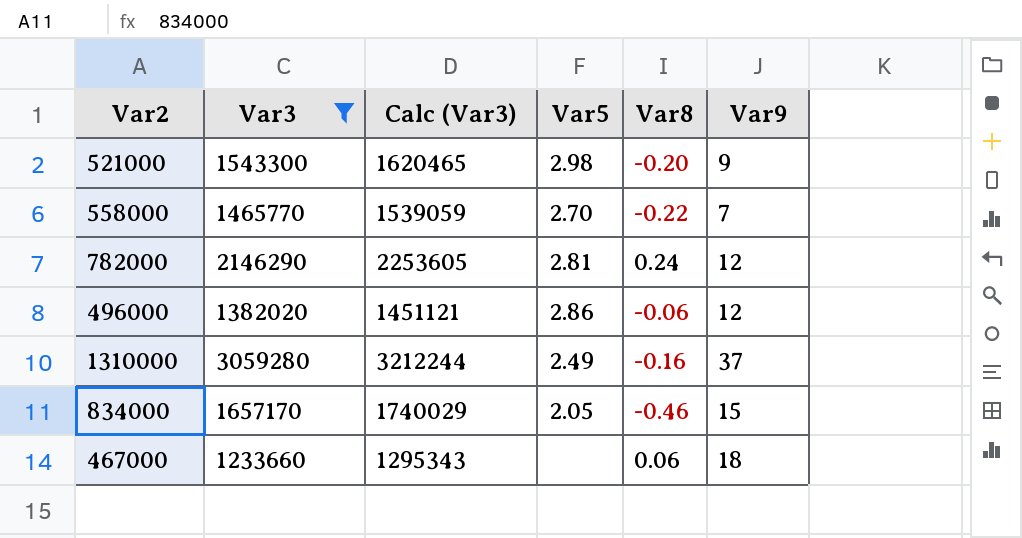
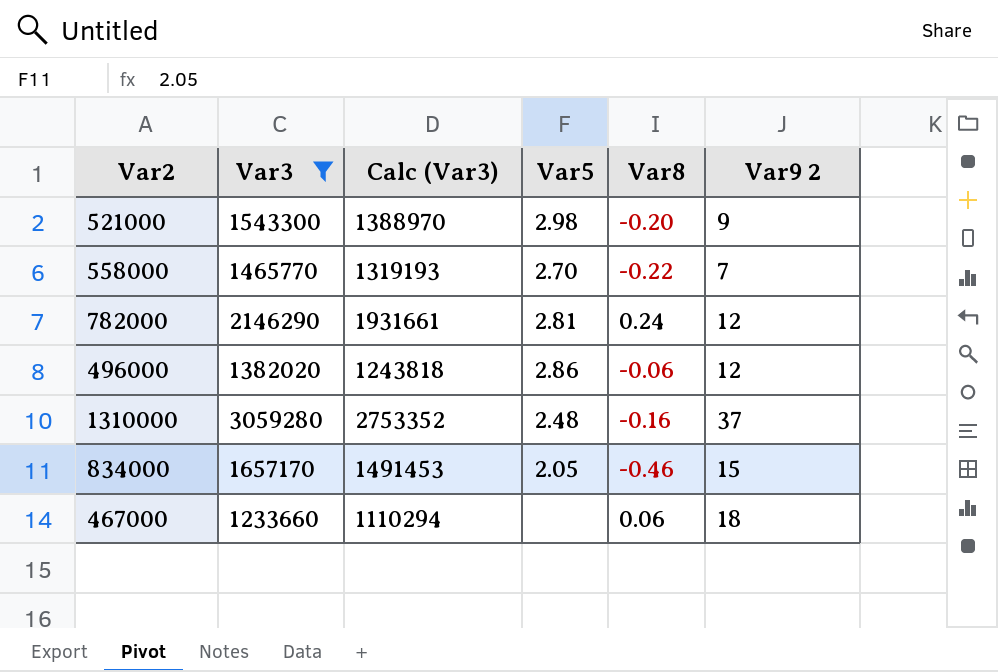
column Calc (Var3) | formula: [Var3] * 1.05 -> [Var3] * 0.9
column name: Var9 -> Var9 2
1310000 | Var5: 2.49 -> 2.48

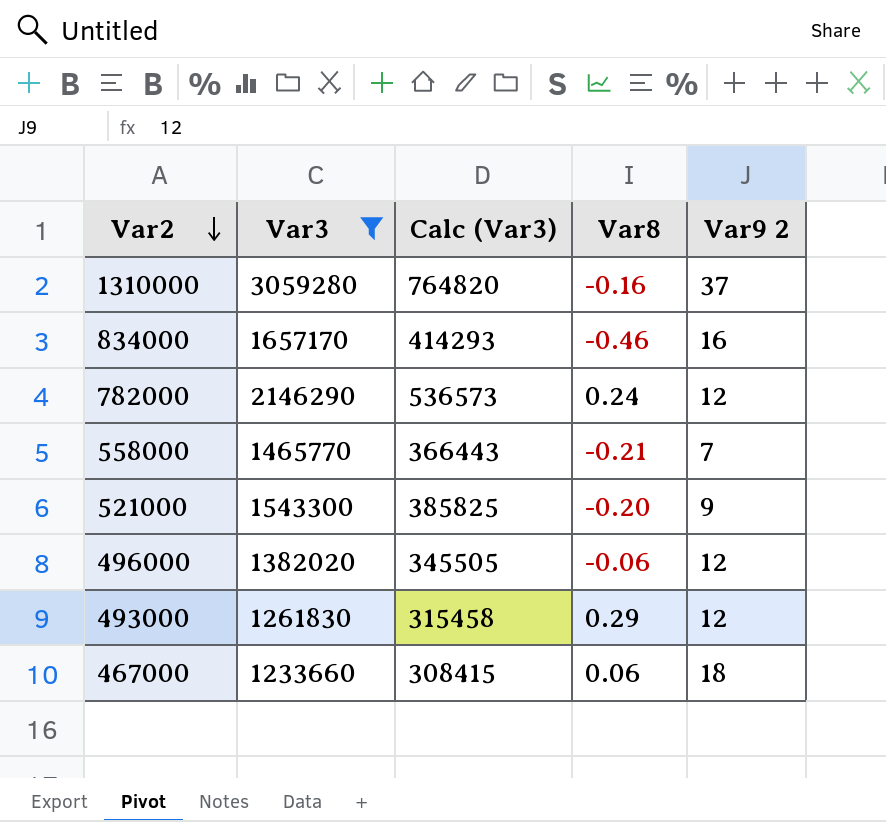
row order: none -> Var2 descending
column Var5 | position: 4 -> none
column Calc (Var3) | formula: [Var3] * 0.9 -> [Var3] * 0.25
834000 | Var9 2: 15 -> 16
558000 | Var8: -0.22 -> -0.21
row 493000: none -> 1261830 | 315458 | 0.29 | 12

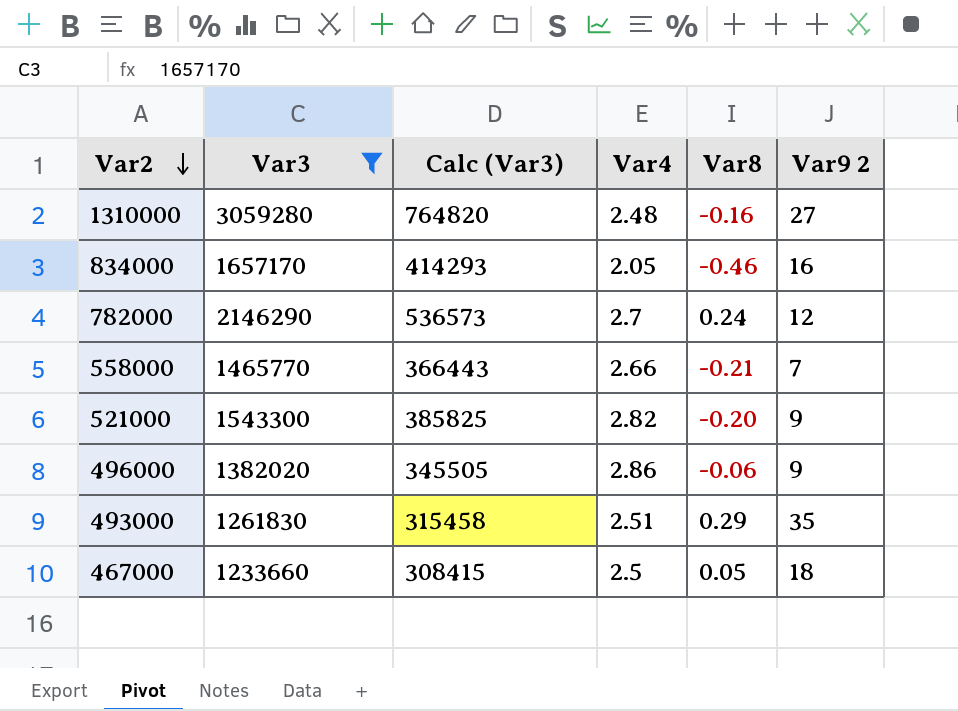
column Var4 | position: none -> 4
1310000 | Var9 2: 37 -> 27
496000 | Var9 2: 12 -> 9
493000 | Var9 2: 12 -> 35
467000 | Var8: 0.06 -> 0.05

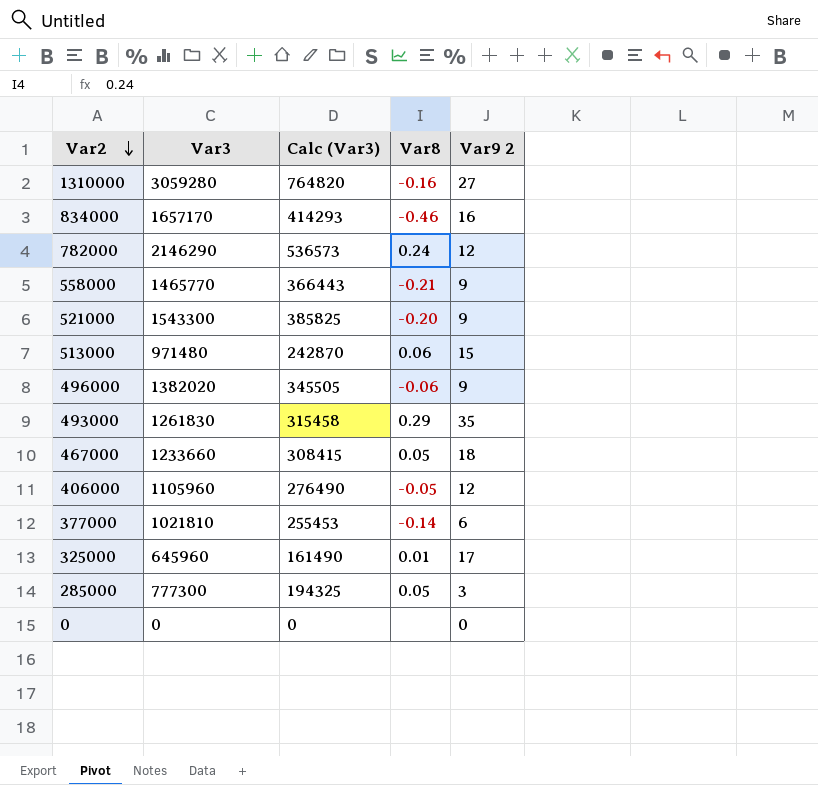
filter: Var3 >= 1233660 -> none
column Var4 | position: 4 -> none
558000 | Var9 2: 7 -> 9

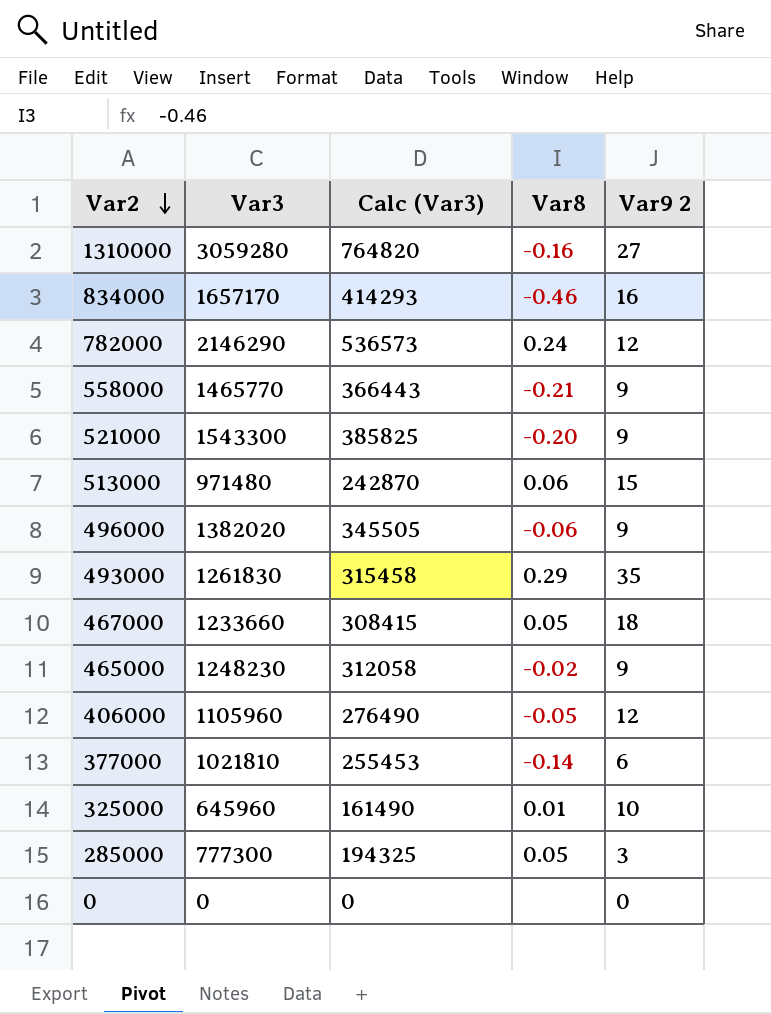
row 465000: none -> 1248230 | 312058 | -0.02 | 9
325000 | Var9 2: 17 -> 10

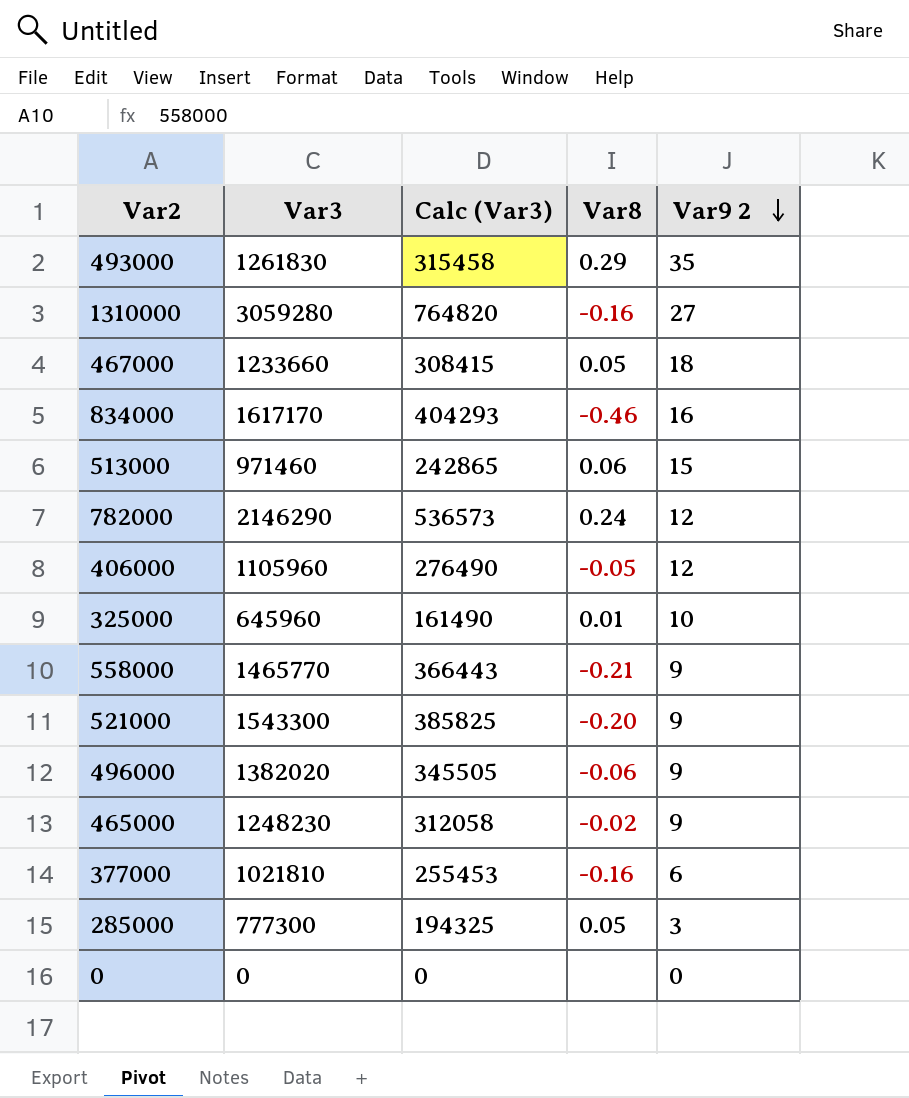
row order: Var2 descending -> Var9 2 descending
834000 | Var3: 1657170 -> 1617170
834000 | Calc (Var3): 414293 -> 404293
513000 | Var3: 971480 -> 971460
513000 | Calc (Var3): 242870 -> 242865
377000 | Var8: -0.14 -> -0.16

